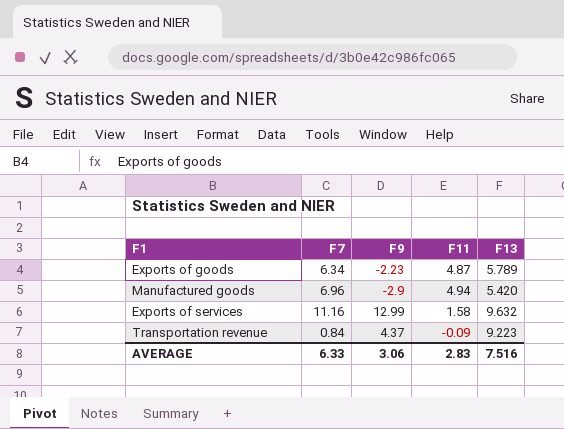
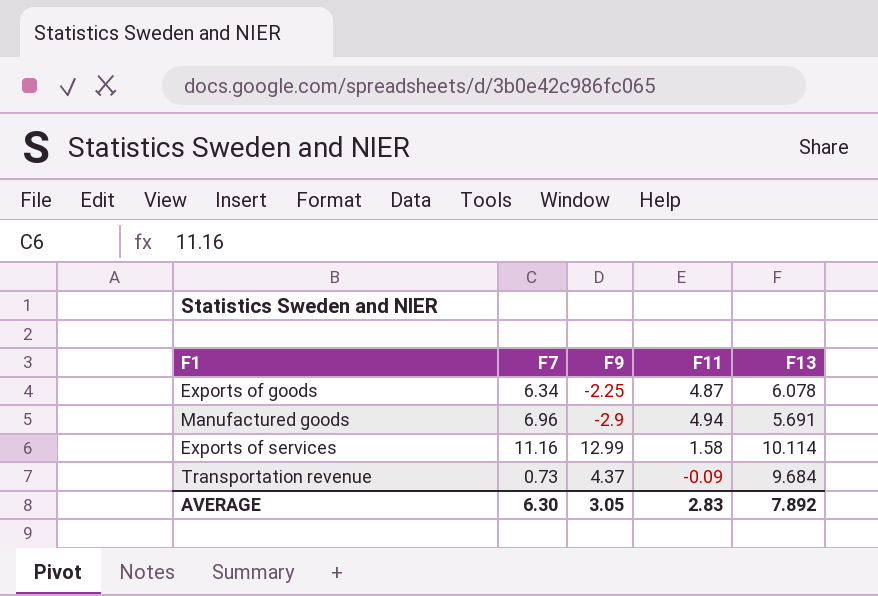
Exports of goods | F9: -2.23 -> -2.25
Exports of goods | F13: 5.789 -> 6.078
Manufactured goods | F13: 5.420 -> 5.691
Exports of services | F13: 9.632 -> 10.114
Transportation revenue | F7: 0.84 -> 0.73
Transportation revenue | F13: 9.223 -> 9.684
AVERAGE | F7: 6.33 -> 6.30
AVERAGE | F9: 3.06 -> 3.05
AVERAGE | F13: 7.516 -> 7.892

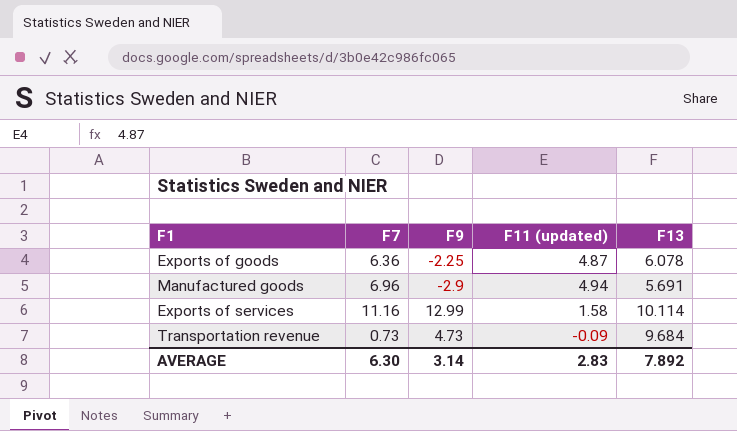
column name: F11 -> F11 (updated)
Exports of goods | F7: 6.34 -> 6.36
Transportation revenue | F9: 4.37 -> 4.73
AVERAGE | F9: 3.05 -> 3.14

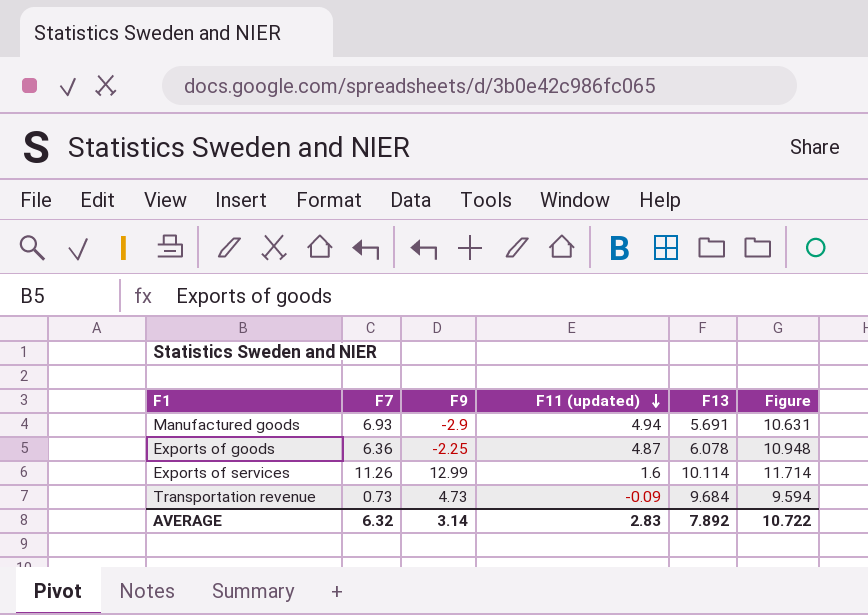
row order: none -> F11 (updated) descending
column Figure | formula: none -> [F11 (updated)] + [F13]
Manufactured goods | F7: 6.96 -> 6.93
Exports of services | F7: 11.16 -> 11.26
Exports of services | F11 (updated): 1.58 -> 1.6
AVERAGE | F7: 6.30 -> 6.32

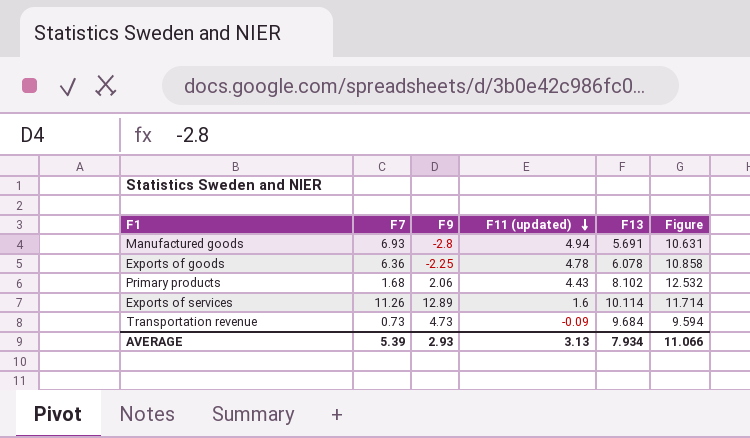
Manufactured goods | F9: -2.9 -> -2.8
Exports of goods | F11 (updated): 4.87 -> 4.78
Exports of goods | Figure: 10.948 -> 10.858
row Primary products: none -> 1.68 | 2.06 | 4.43 | 8.102 | 12.532
Exports of services | F9: 12.99 -> 12.89
AVERAGE | F7: 6.32 -> 5.39
AVERAGE | F9: 3.14 -> 2.93
AVERAGE | F11 (updated): 2.83 -> 3.13
AVERAGE | F13: 7.892 -> 7.934
AVERAGE | Figure: 10.722 -> 11.066

